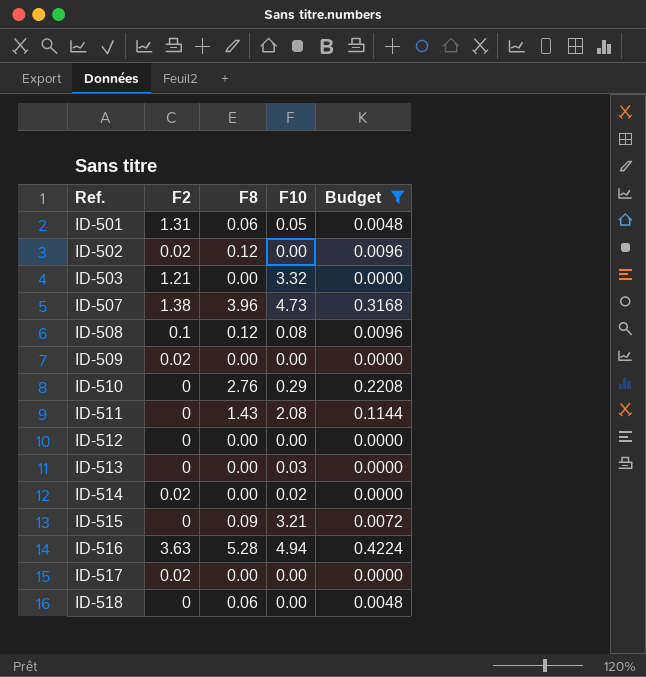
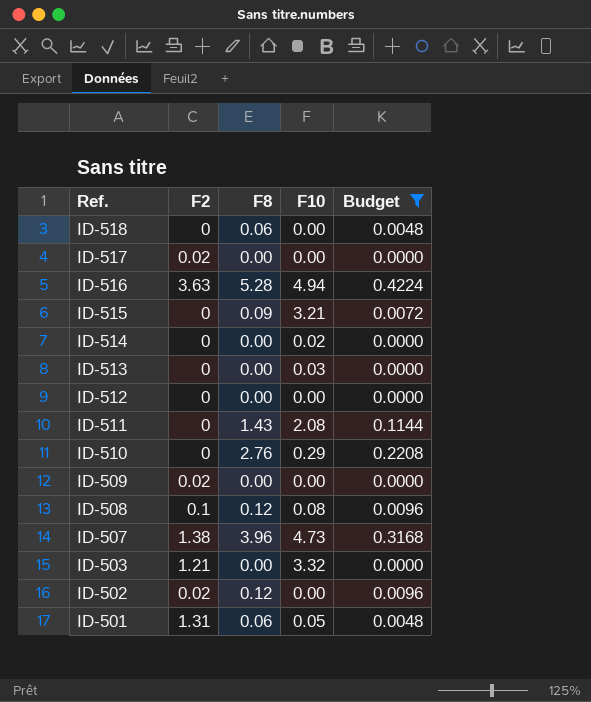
row order: Ref. ascending -> Ref. descending
ID-514 | F2: 0.02 -> 0

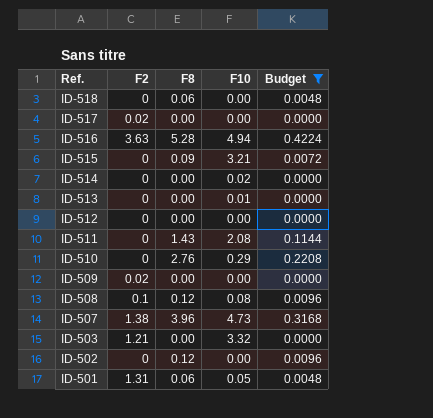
ID-513 | F10: 0.03 -> 0.01
ID-502 | F2: 0.02 -> 0

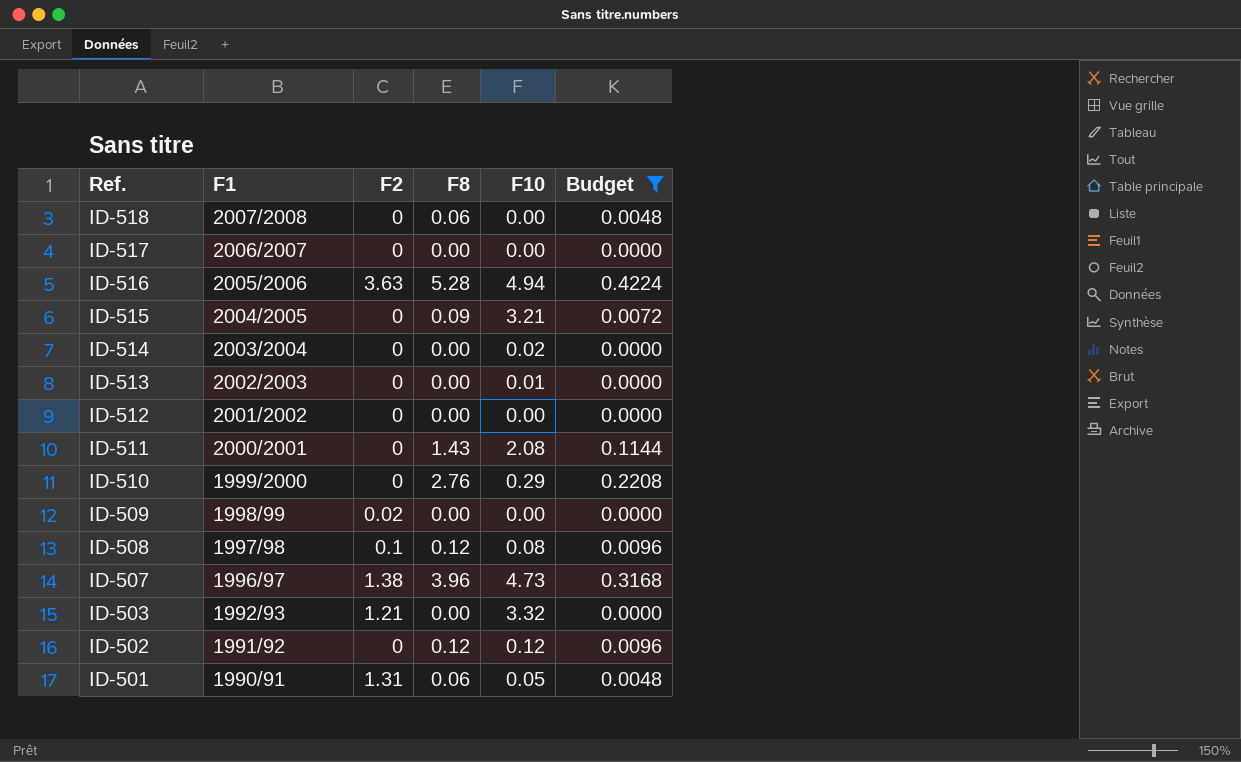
column F1 | position: none -> 2
ID-517 | F2: 0.02 -> 0
ID-502 | F10: 0.00 -> 0.12

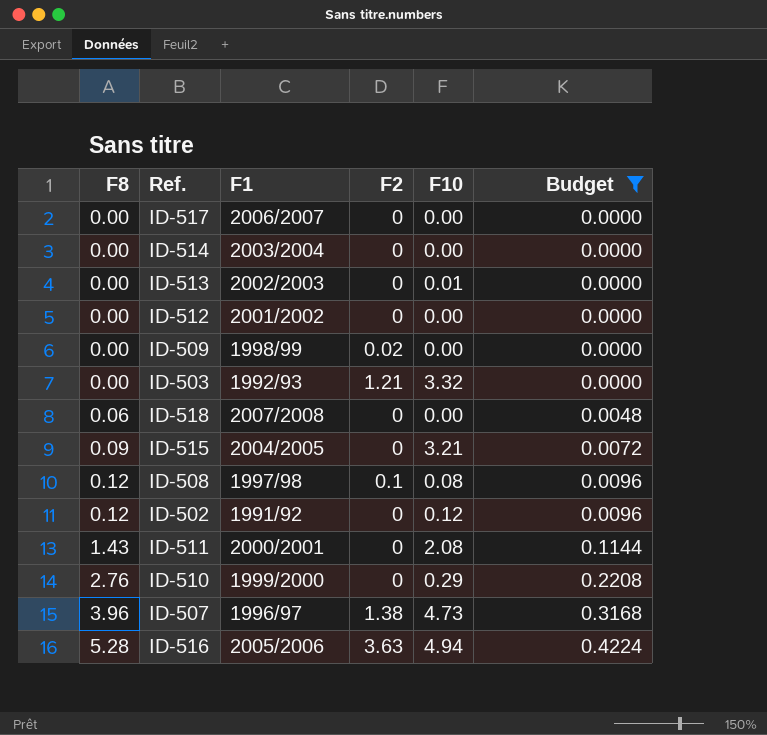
row order: Ref. descending -> F8 ascending
column F8 | position: 4 -> 1
row ID-501: 1990/91 | 1.31 | 0.06 | 0.05 | 0.0048 -> none
ID-514 | F10: 0.02 -> 0.00

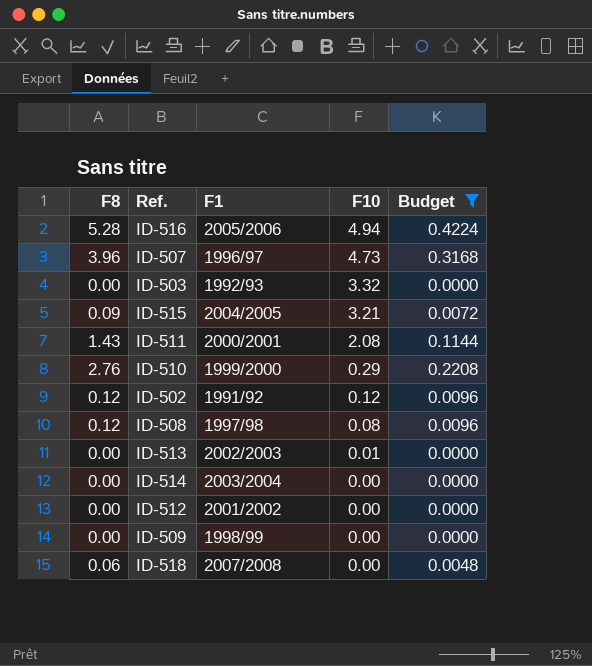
row order: F8 ascending -> F10 descending
column F2 | position: 4 -> none
row ID-517: 0.00 | 2006/2007 | 0 | 0.00 | 0.0000 -> none

